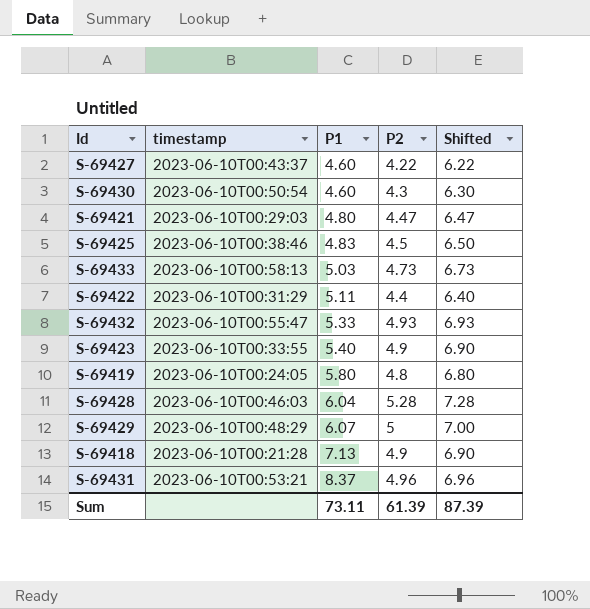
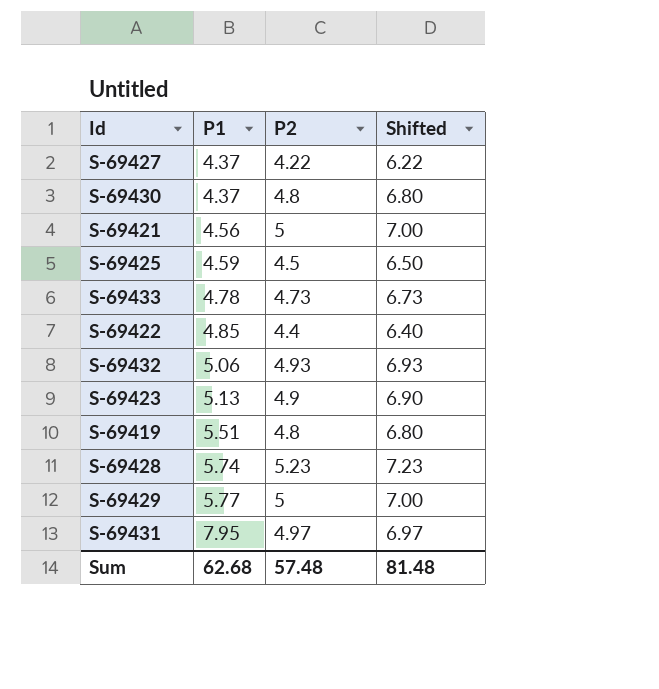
column timestamp | position: 2 -> none
row S-69418: 2023-06-10T00:21:28 | 7.13 | 4.9 | 6.90 -> none
S-69427 | P1: 4.60 -> 4.37
S-69430 | P1: 4.60 -> 4.37
S-69430 | P2: 4.3 -> 4.8
S-69430 | Shifted: 6.30 -> 6.80
S-69421 | P1: 4.80 -> 4.56
S-69421 | P2: 4.47 -> 5
S-69421 | Shifted: 6.47 -> 7.00
S-69425 | P1: 4.83 -> 4.59
S-69433 | P1: 5.03 -> 4.78
S-69422 | P1: 5.11 -> 4.85
S-69432 | P1: 5.33 -> 5.06
S-69423 | P1: 5.40 -> 5.13
S-69419 | P1: 5.80 -> 5.51
S-69428 | P1: 6.04 -> 5.74
S-69428 | P2: 5.28 -> 5.23
S-69428 | Shifted: 7.28 -> 7.23
S-69429 | P1: 6.07 -> 5.77
S-69431 | P1: 8.37 -> 7.95
S-69431 | P2: 4.96 -> 4.97
S-69431 | Shifted: 6.96 -> 6.97
Sum | P1: 73.11 -> 62.68
Sum | P2: 61.39 -> 57.48
Sum | Shifted: 87.39 -> 81.48

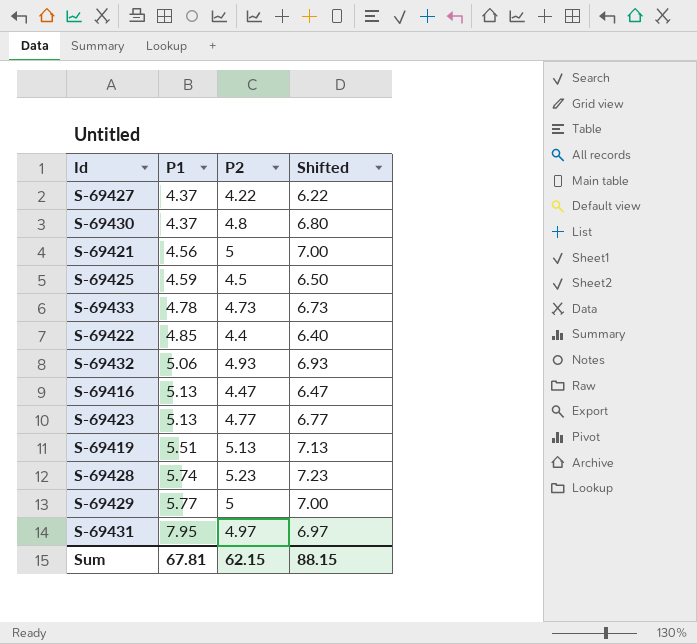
row S-69416: none -> 5.13 | 4.47 | 6.47
S-69423 | P2: 4.9 -> 4.77
S-69423 | Shifted: 6.90 -> 6.77
S-69419 | P2: 4.8 -> 5.13
S-69419 | Shifted: 6.80 -> 7.13
Sum | P1: 62.68 -> 67.81
Sum | P2: 57.48 -> 62.15
Sum | Shifted: 81.48 -> 88.15

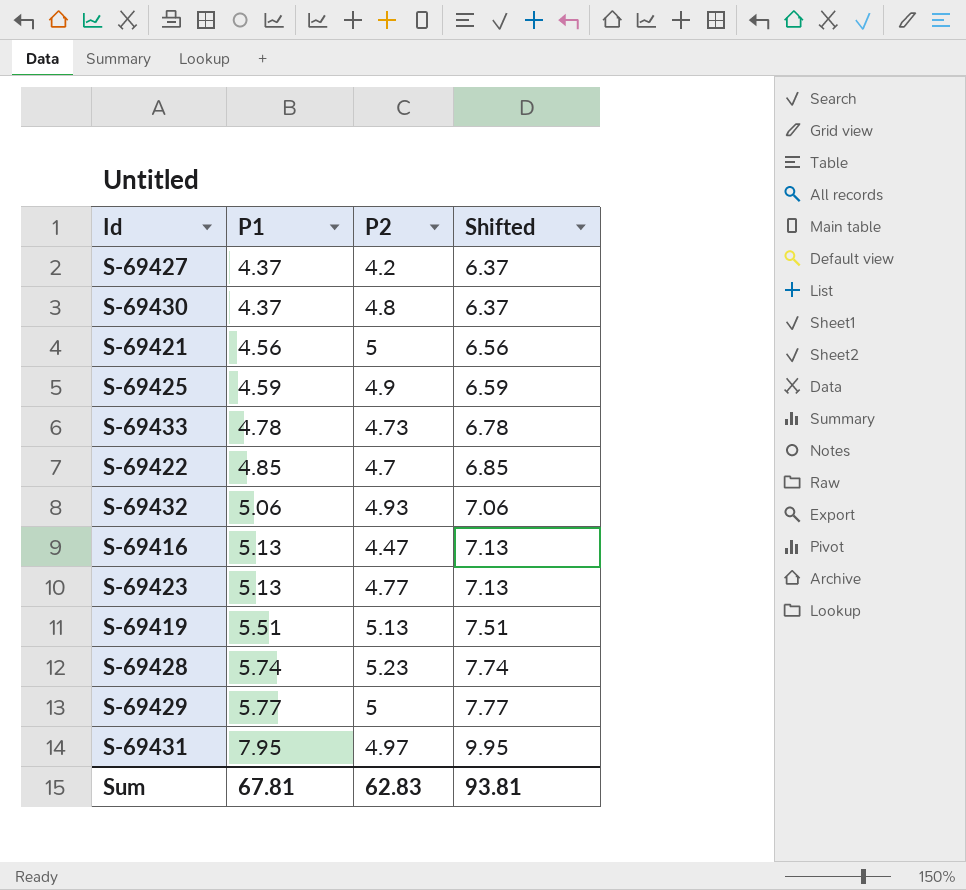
column Shifted | formula: [P2] + 2 -> [P1] + 2
S-69427 | P2: 4.22 -> 4.2
S-69425 | P2: 4.5 -> 4.9
S-69422 | P2: 4.4 -> 4.7
Sum | P2: 62.15 -> 62.83
Sum | Shifted: 88.15 -> 93.81

